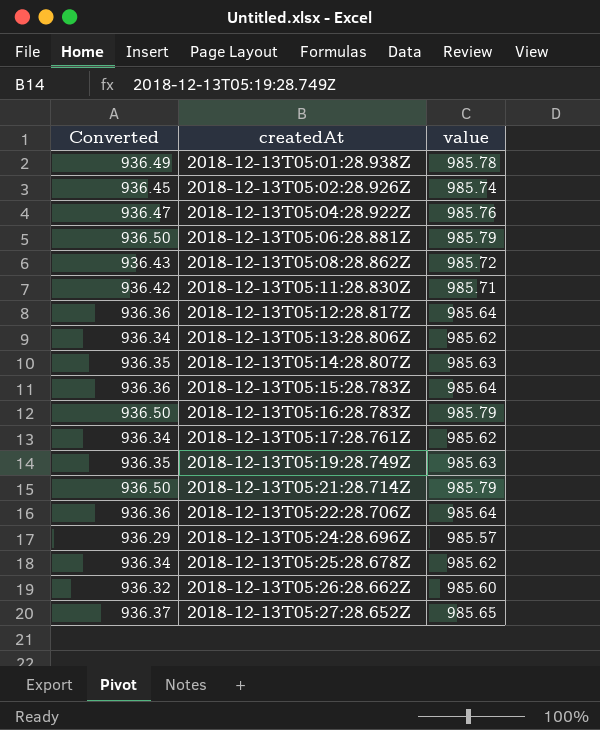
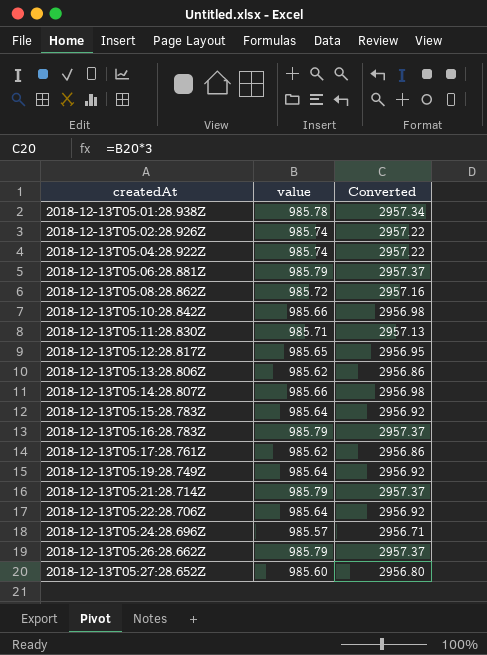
column Converted | formula: [value] * 0.95 -> [value] * 3
column Converted | position: 1 -> 3
row 2018-12-13T05:25:28.678Z: 936.34 | 985.62 -> none
2018-12-13T05:04:28.922Z | value: 985.76 -> 985.74
row 2018-12-13T05:10:28.842Z: none -> 985.66 | 2956.98
2018-12-13T05:12:28.817Z | value: 985.64 -> 985.65
2018-12-13T05:14:28.807Z | value: 985.63 -> 985.66
2018-12-13T05:19:28.749Z | value: 985.63 -> 985.64
2018-12-13T05:26:28.662Z | value: 985.60 -> 985.79
2018-12-13T05:27:28.652Z | value: 985.65 -> 985.60

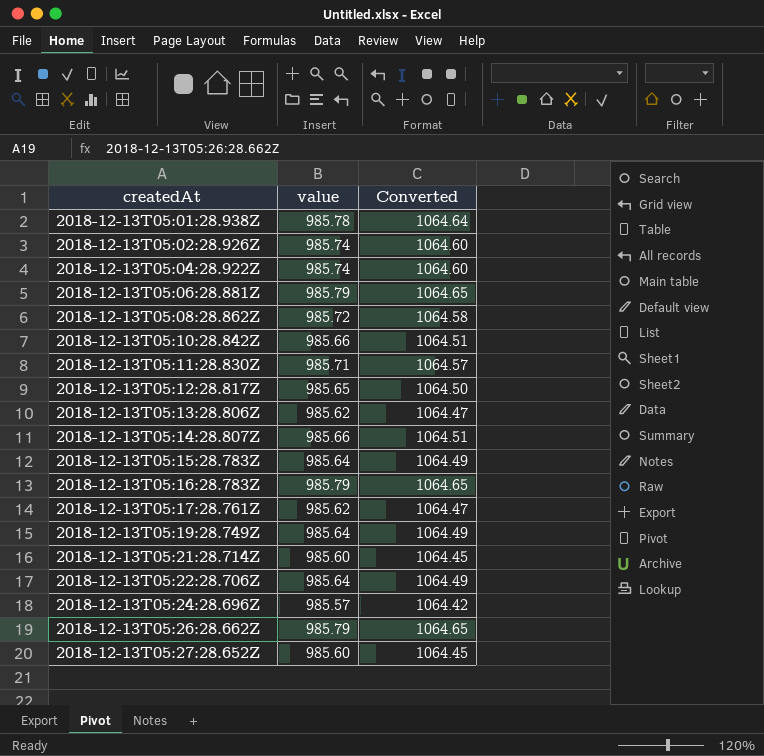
column Converted | formula: [value] * 3 -> [value] * 1.08
2018-12-13T05:21:28.714Z | value: 985.79 -> 985.60

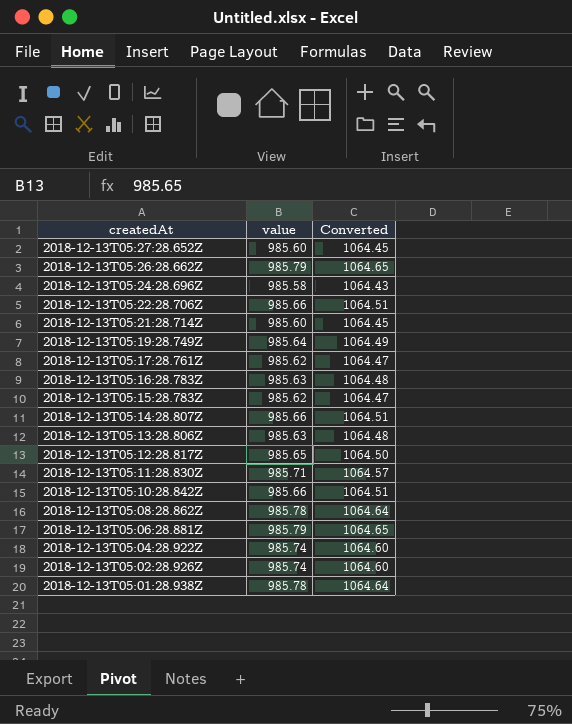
row order: createdAt ascending -> createdAt descending
2018-12-13T05:24:28.696Z | value: 985.57 -> 985.58
2018-12-13T05:24:28.696Z | Converted: 1064.42 -> 1064.43
2018-12-13T05:22:28.706Z | value: 985.64 -> 985.66
2018-12-13T05:22:28.706Z | Converted: 1064.49 -> 1064.51
2018-12-13T05:16:28.783Z | value: 985.79 -> 985.63
2018-12-13T05:16:28.783Z | Converted: 1064.65 -> 1064.48
2018-12-13T05:15:28.783Z | value: 985.64 -> 985.62
2018-12-13T05:15:28.783Z | Converted: 1064.49 -> 1064.47
2018-12-13T05:13:28.806Z | value: 985.62 -> 985.63
2018-12-13T05:13:28.806Z | Converted: 1064.47 -> 1064.48
2018-12-13T05:08:28.862Z | value: 985.72 -> 985.78
2018-12-13T05:08:28.862Z | Converted: 1064.58 -> 1064.64

